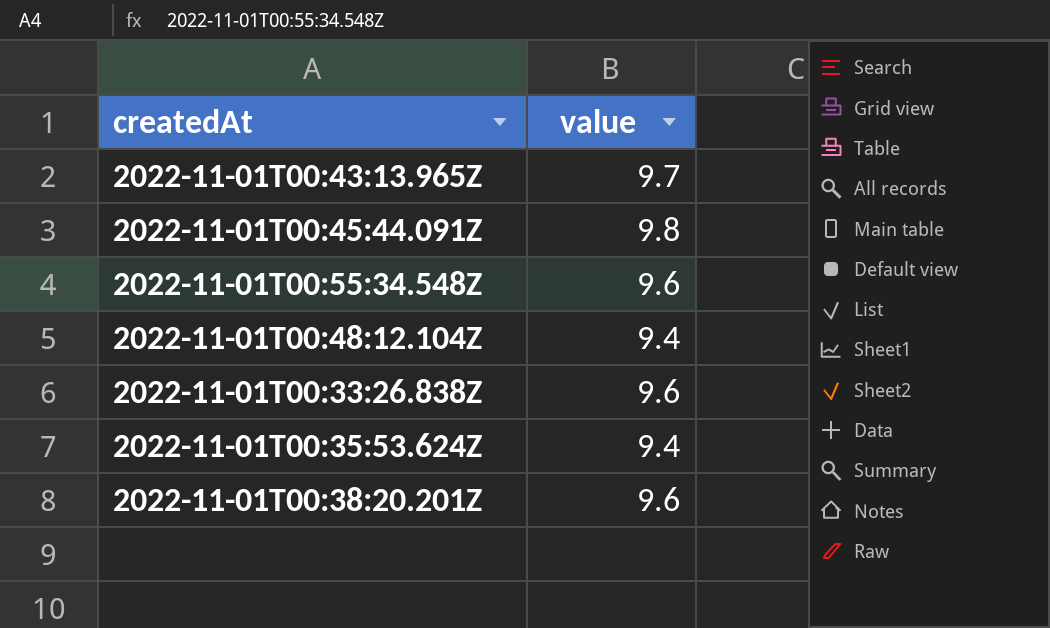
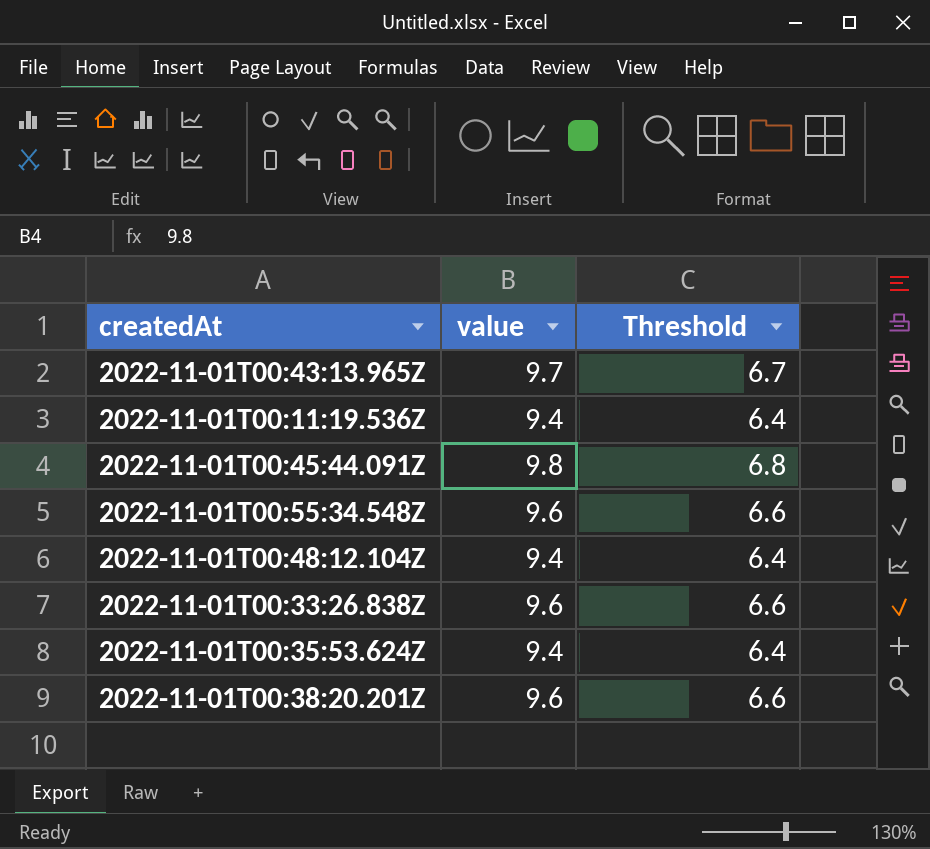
column Threshold | formula: none -> [value] - 3
row 2022-11-01T00:11:19.536Z: none -> 9.4 | 6.4

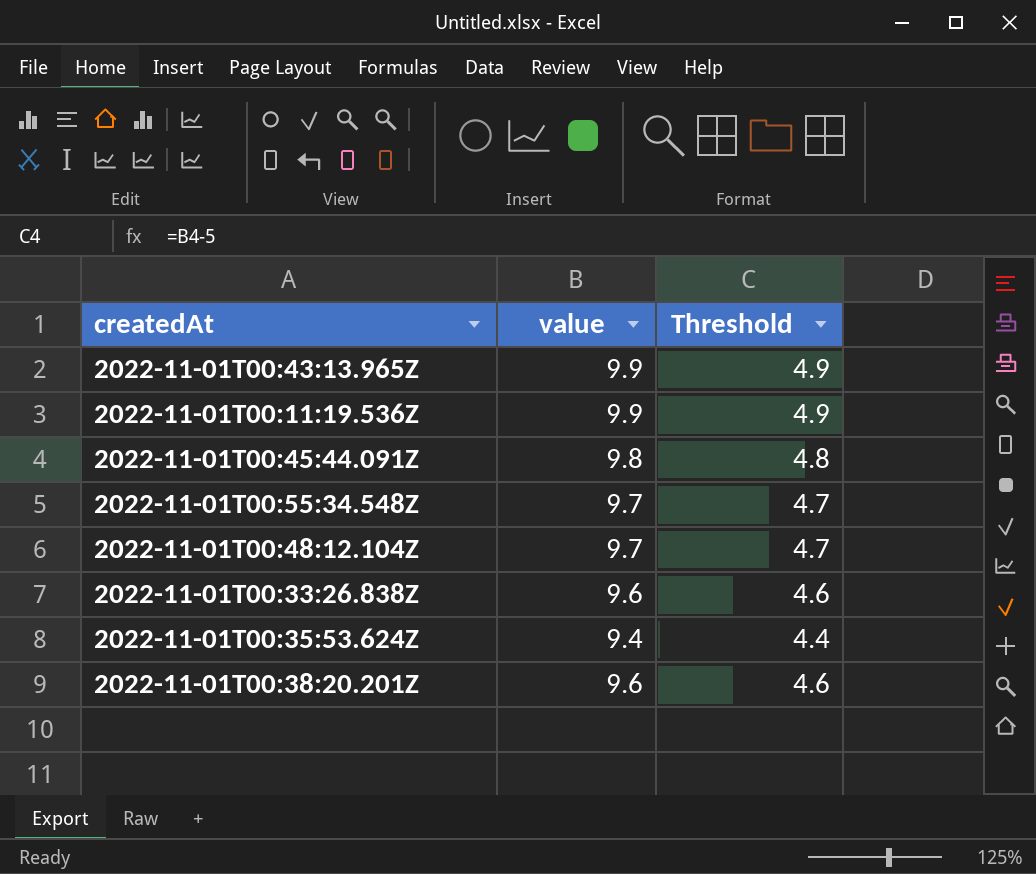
column Threshold | formula: [value] - 3 -> [value] - 5
2022-11-01T00:43:13.965Z | value: 9.7 -> 9.9
2022-11-01T00:11:19.536Z | value: 9.4 -> 9.9
2022-11-01T00:55:34.548Z | value: 9.6 -> 9.7
2022-11-01T00:48:12.104Z | value: 9.4 -> 9.7

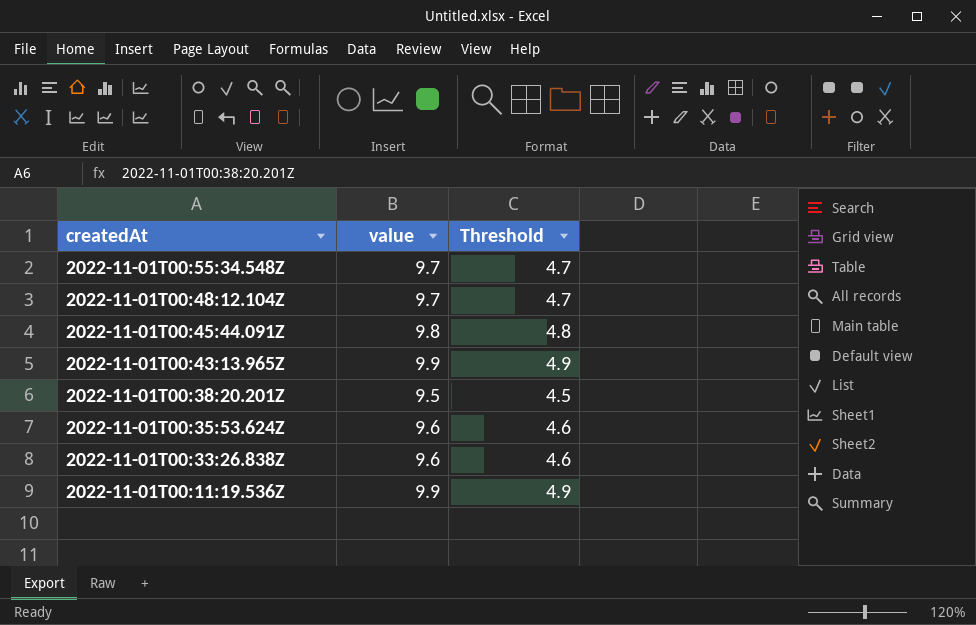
row order: none -> createdAt descending
2022-11-01T00:38:20.201Z | value: 9.6 -> 9.5
2022-11-01T00:38:20.201Z | Threshold: 4.6 -> 4.5
2022-11-01T00:35:53.624Z | value: 9.4 -> 9.6
2022-11-01T00:35:53.624Z | Threshold: 4.4 -> 4.6

